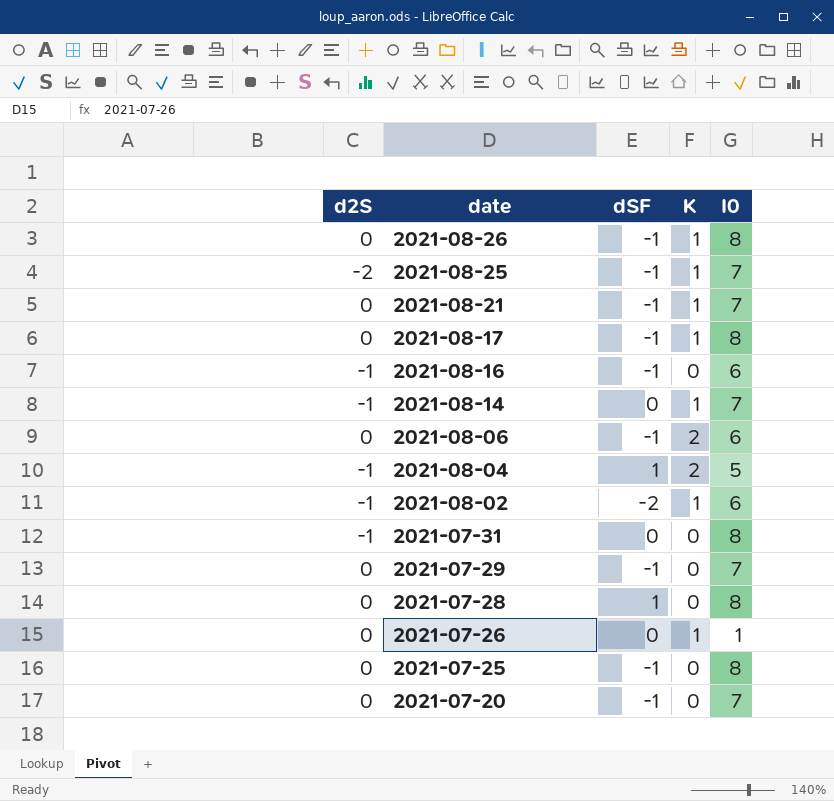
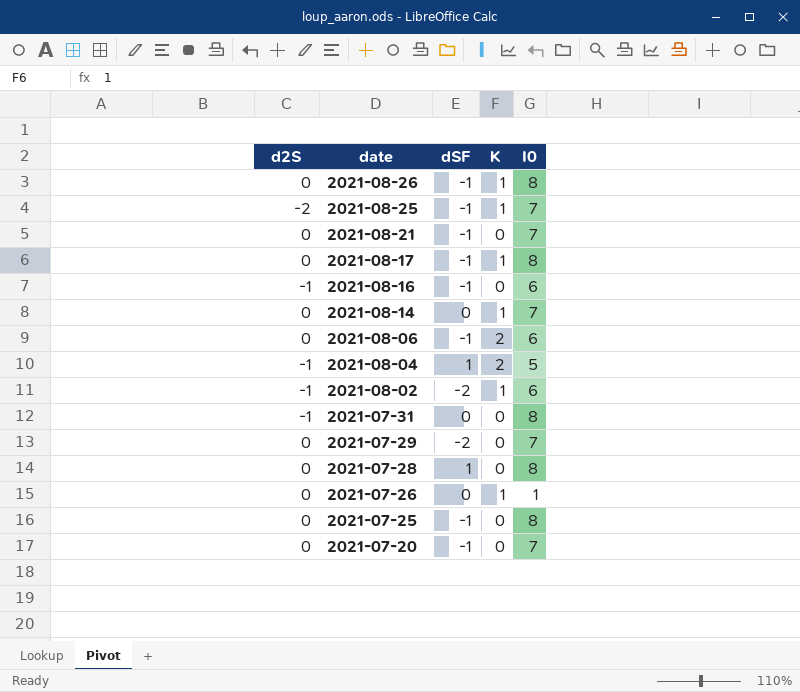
2021-08-21 | K: 1 -> 0
2021-08-14 | d2S: -1 -> 0
2021-07-29 | dSF: -1 -> -2

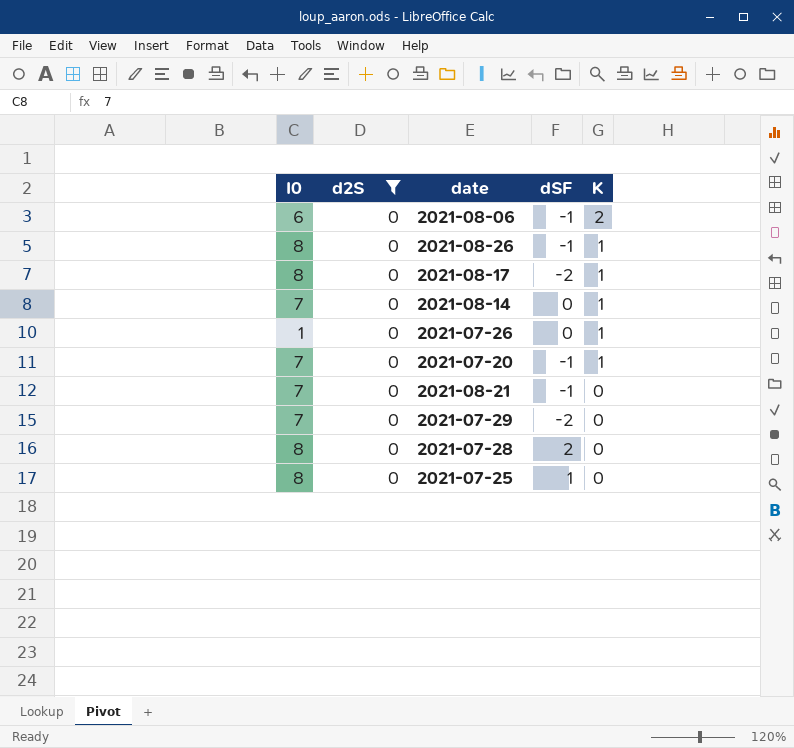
filter: none -> d2S = 0
row order: date descending -> K descending
column I0 | position: 5 -> 1
2021-08-17 | dSF: -1 -> -2
2021-07-20 | K: 0 -> 1
2021-07-28 | dSF: 1 -> 2
2021-07-25 | dSF: -1 -> 1

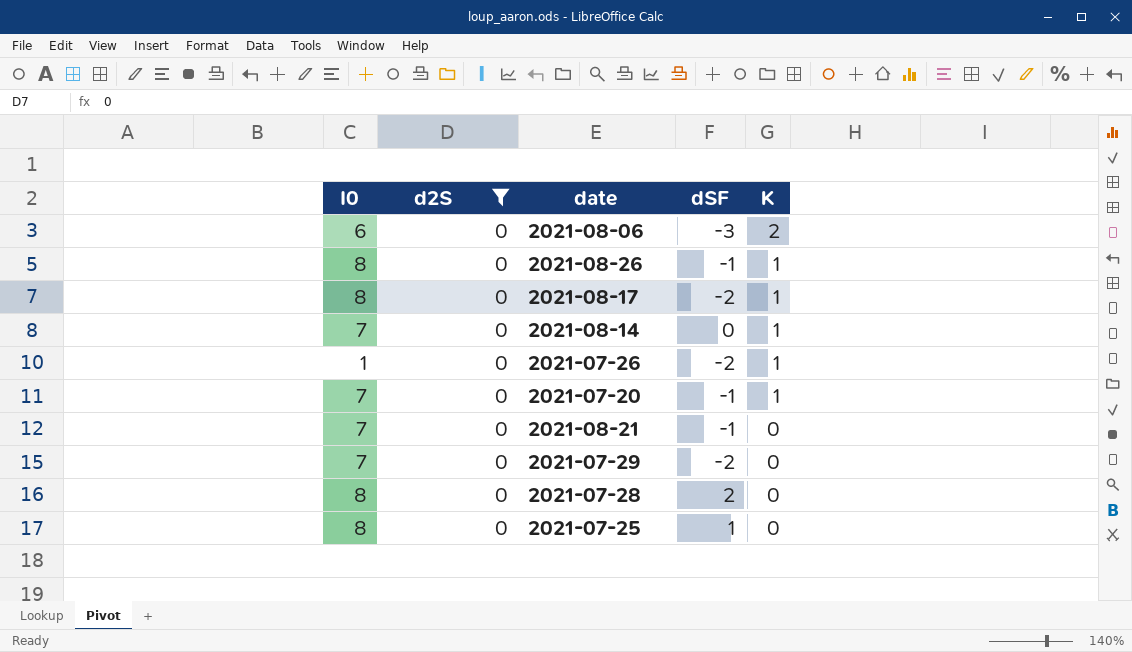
2021-08-06 | dSF: -1 -> -3
2021-07-26 | dSF: 0 -> -2

